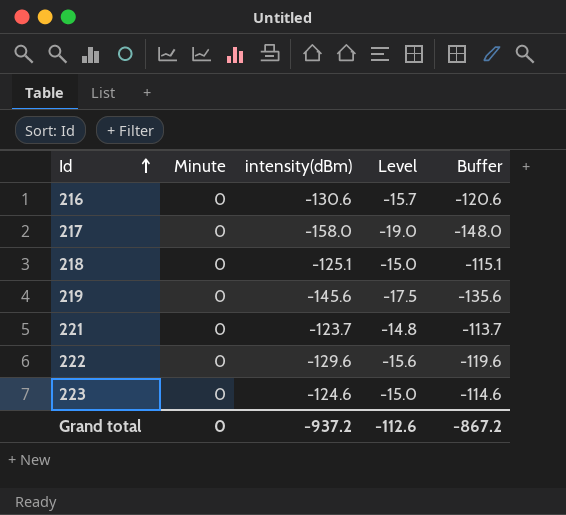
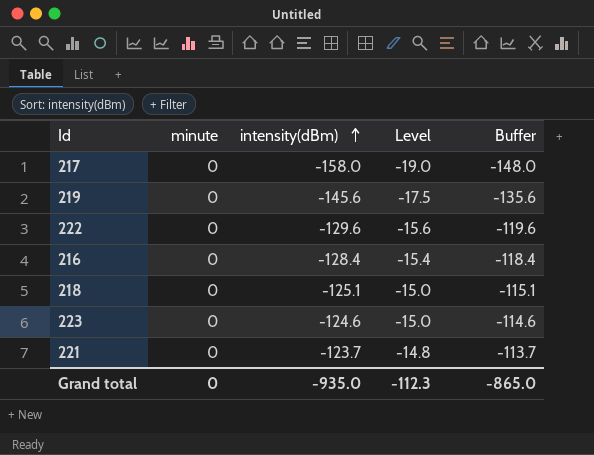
row order: Id ascending -> intensity(dBm) ascending
column name: Minute -> minute
216 | intensity(dBm): -130.6 -> -128.4
216 | Level: -15.7 -> -15.4
216 | Buffer: -120.6 -> -118.4
Grand total | intensity(dBm): -937.2 -> -935.0
Grand total | Level: -112.6 -> -112.3
Grand total | Buffer: -867.2 -> -865.0

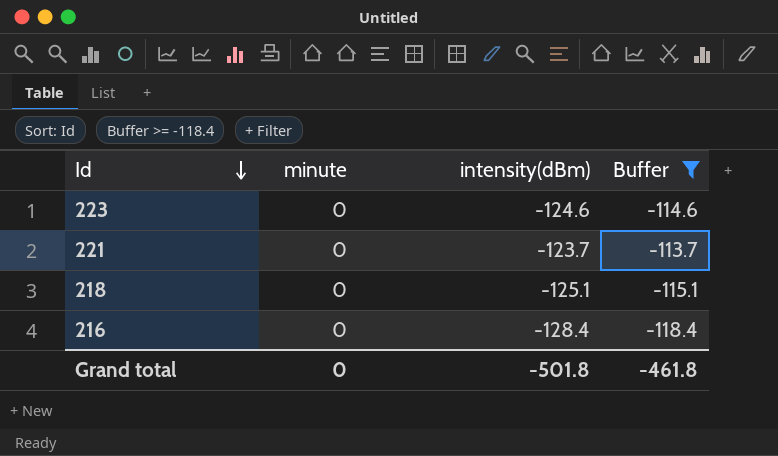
filter: none -> Buffer >= -118.4
row order: intensity(dBm) ascending -> Id descending
column Level | formula: [intensity(dBm)] * 0.12 -> none
Grand total | intensity(dBm): -935.0 -> -501.8
Grand total | Buffer: -865.0 -> -461.8

